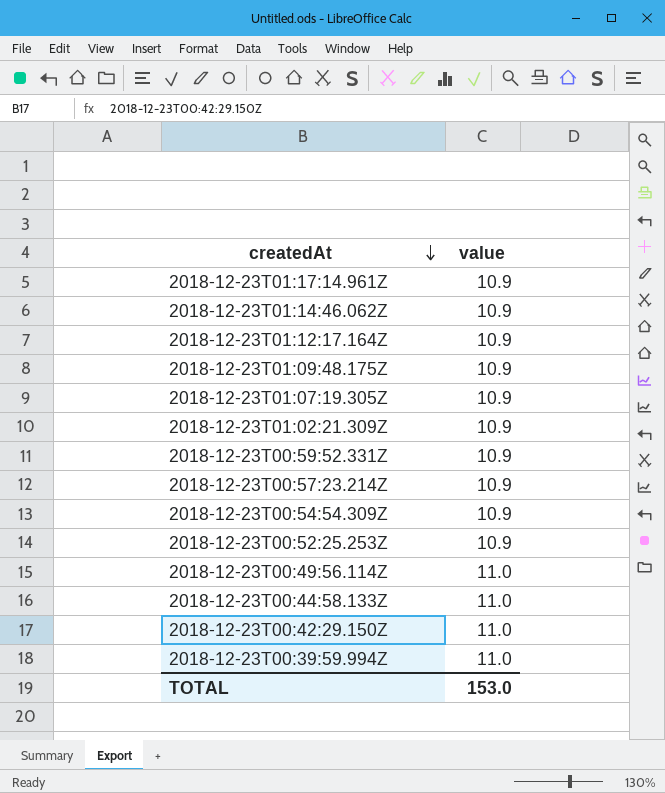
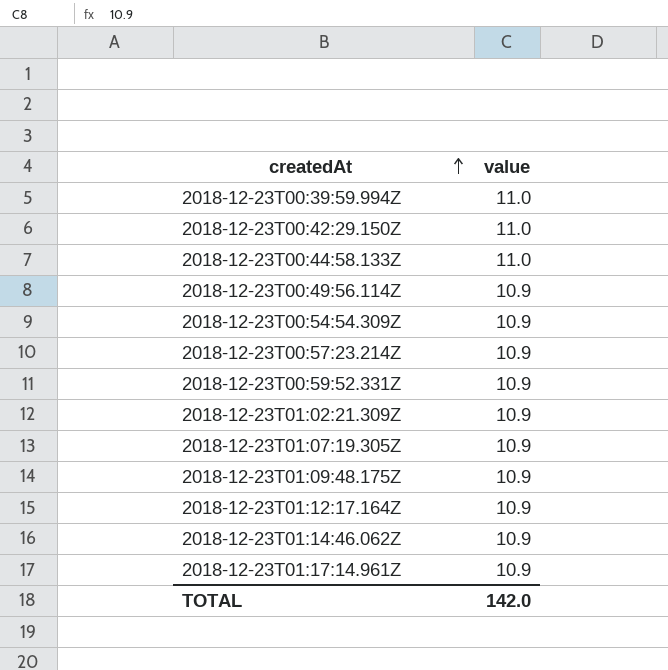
row order: createdAt descending -> createdAt ascending
row 2018-12-23T00:52:25.253Z: 10.9 -> none
2018-12-23T00:49:56.114Z | value: 11.0 -> 10.9
TOTAL | value: 153.0 -> 142.0

